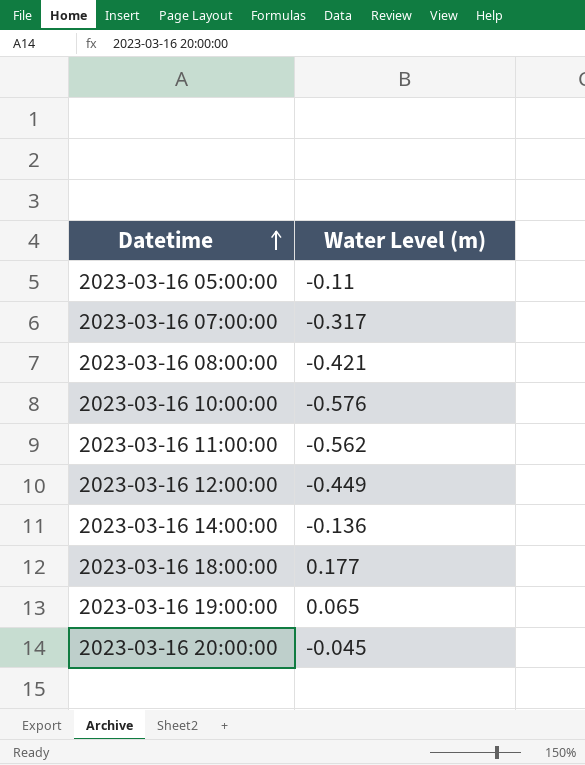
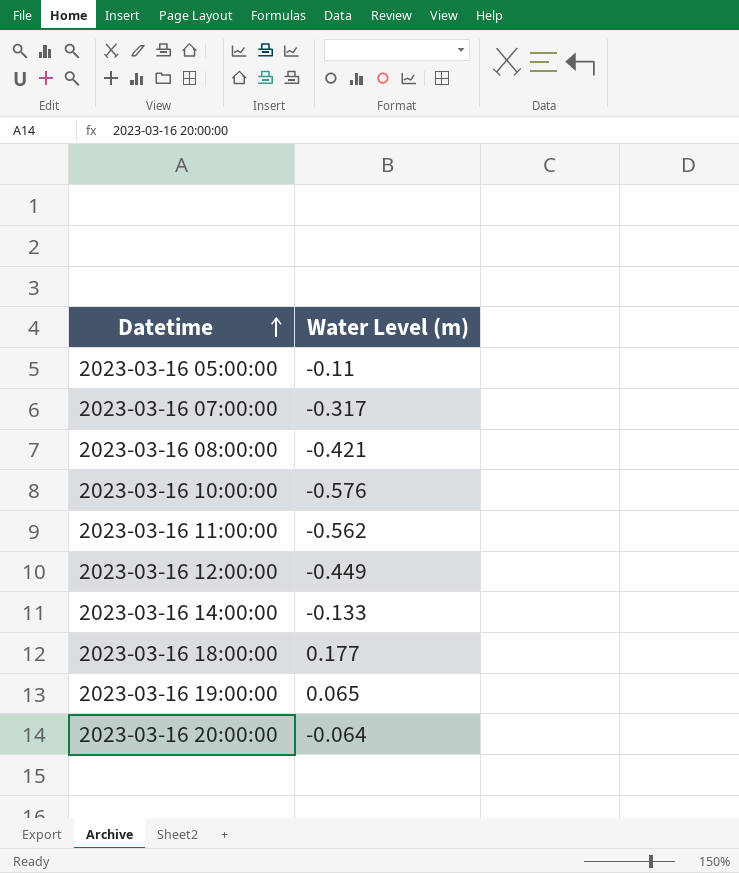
2023-03-16 14:00:00 | Water Level (m): -0.136 -> -0.133
2023-03-16 20:00:00 | Water Level (m): -0.045 -> -0.064

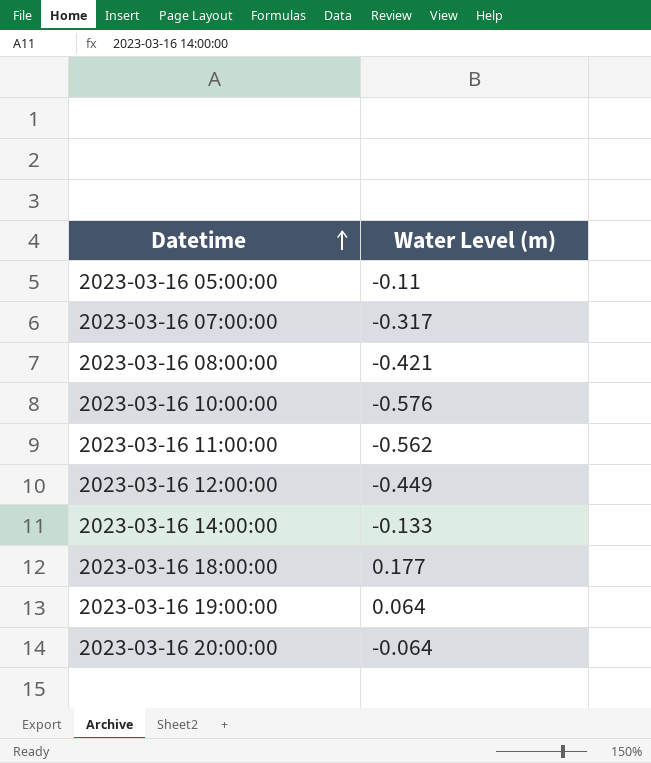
2023-03-16 19:00:00 | Water Level (m): 0.065 -> 0.064

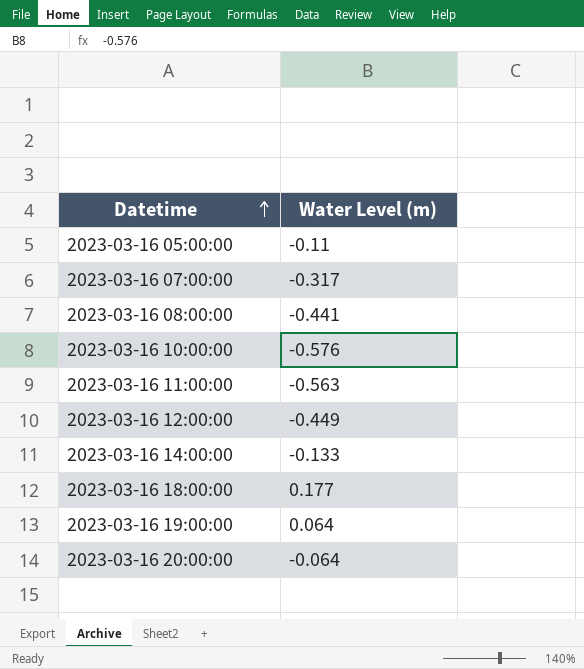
2023-03-16 08:00:00 | Water Level (m): -0.421 -> -0.441
2023-03-16 11:00:00 | Water Level (m): -0.562 -> -0.563

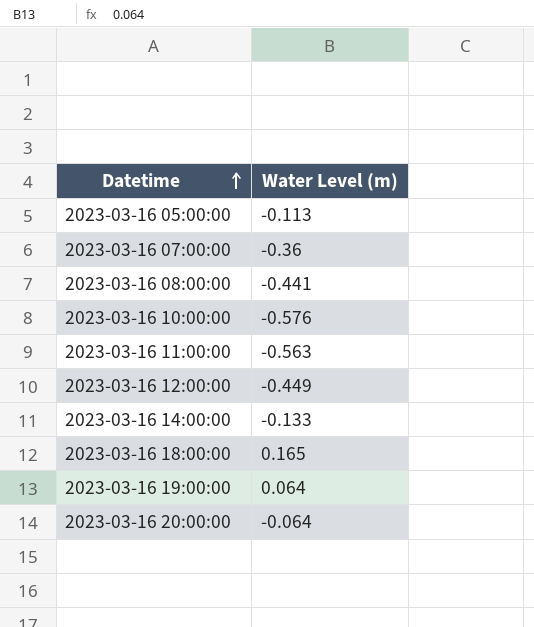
2023-03-16 05:00:00 | Water Level (m): -0.11 -> -0.113
2023-03-16 07:00:00 | Water Level (m): -0.317 -> -0.36
2023-03-16 18:00:00 | Water Level (m): 0.177 -> 0.165

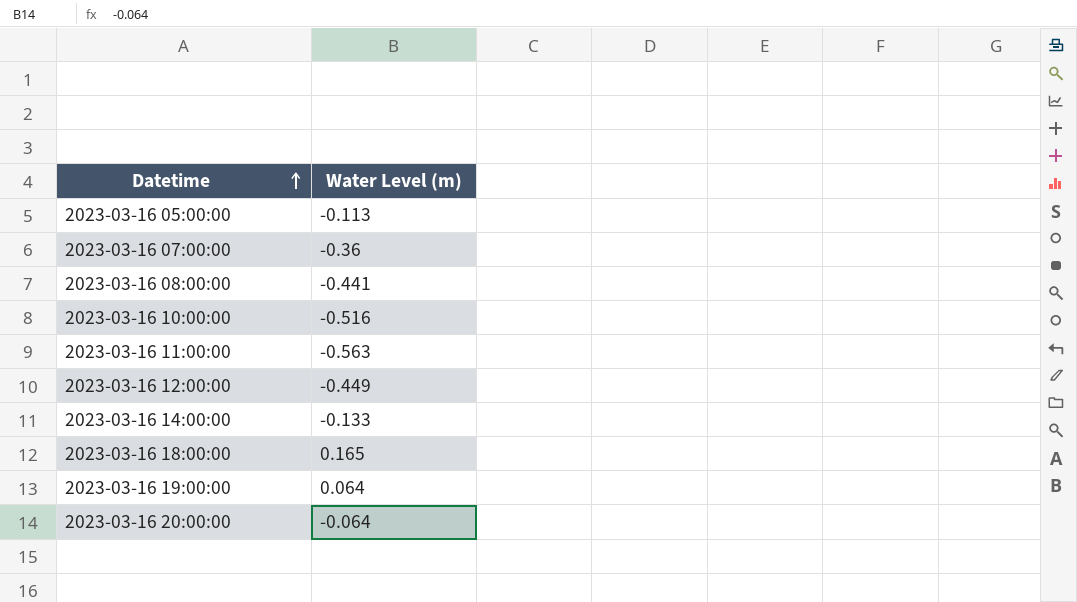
2023-03-16 10:00:00 | Water Level (m): -0.576 -> -0.516

